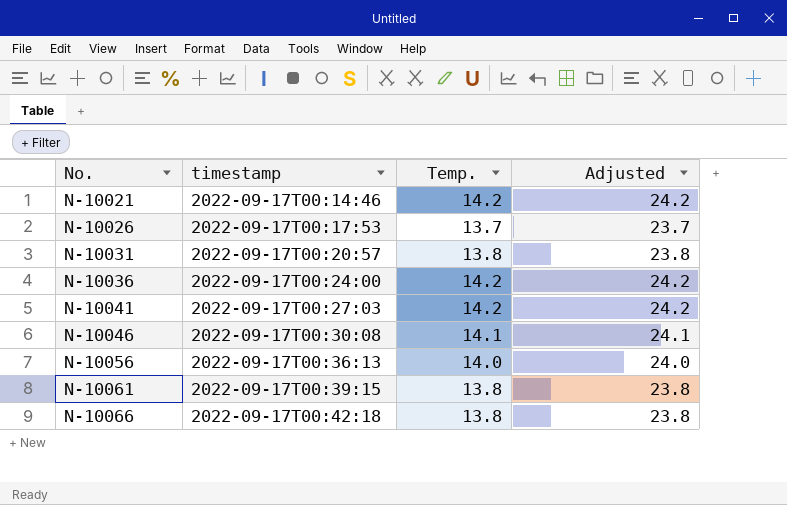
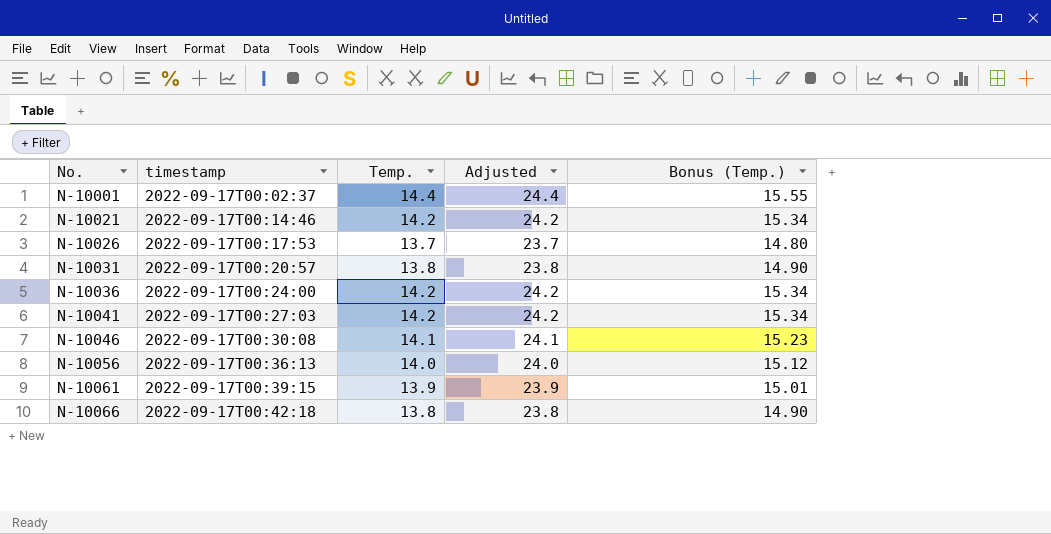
column Bonus (Temp.) | formula: none -> [Temp.] * 1.08
row N-10001: none -> 2022-09-17T00:02:37 | 14.4 | 24.4 | 15.55
N-10061 | Temp.: 13.8 -> 13.9
N-10061 | Adjusted: 23.8 -> 23.9

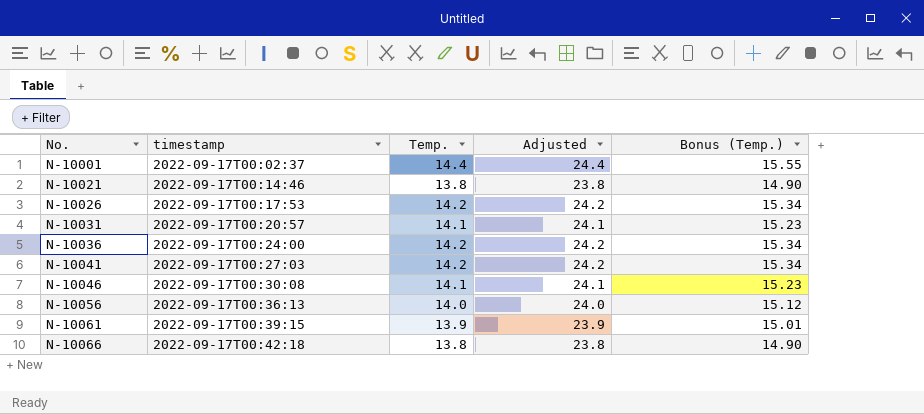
N-10021 | Temp.: 14.2 -> 13.8
N-10021 | Adjusted: 24.2 -> 23.8
N-10021 | Bonus (Temp.): 15.34 -> 14.90
N-10026 | Temp.: 13.7 -> 14.2
N-10026 | Adjusted: 23.7 -> 24.2
N-10026 | Bonus (Temp.): 14.80 -> 15.34
N-10031 | Temp.: 13.8 -> 14.1
N-10031 | Adjusted: 23.8 -> 24.1
N-10031 | Bonus (Temp.): 14.90 -> 15.23

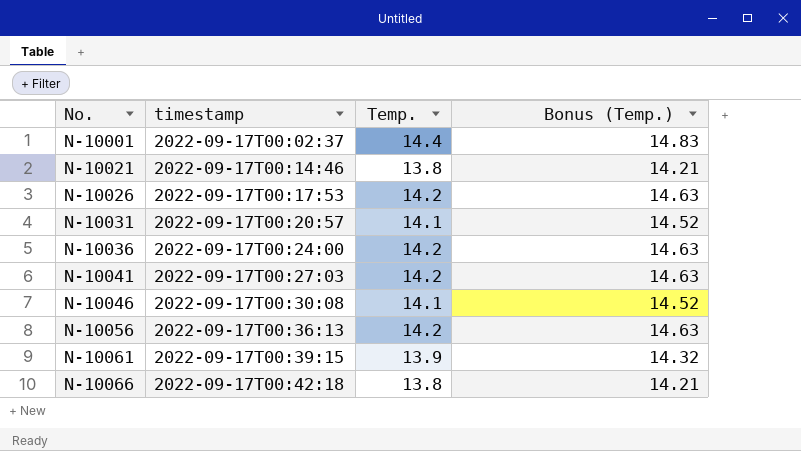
column Adjusted | formula: [Temp.] + 10 -> none
column Bonus (Temp.) | formula: [Temp.] * 1.08 -> [Temp.] * 1.03
N-10056 | Temp.: 14.0 -> 14.2

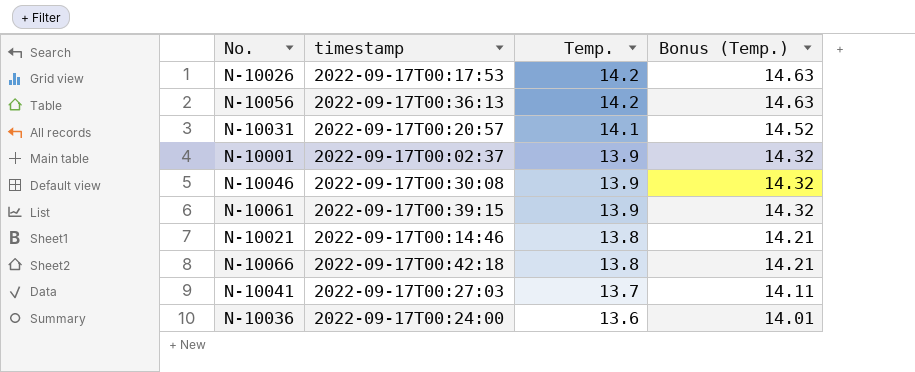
row order: No. ascending -> Temp. descending
N-10001 | Temp.: 14.4 -> 13.9
N-10001 | Bonus (Temp.): 14.83 -> 14.32
N-10046 | Temp.: 14.1 -> 13.9
N-10046 | Bonus (Temp.): 14.52 -> 14.32
N-10041 | Temp.: 14.2 -> 13.7
N-10041 | Bonus (Temp.): 14.63 -> 14.11
N-10036 | Temp.: 14.2 -> 13.6
N-10036 | Bonus (Temp.): 14.63 -> 14.01

